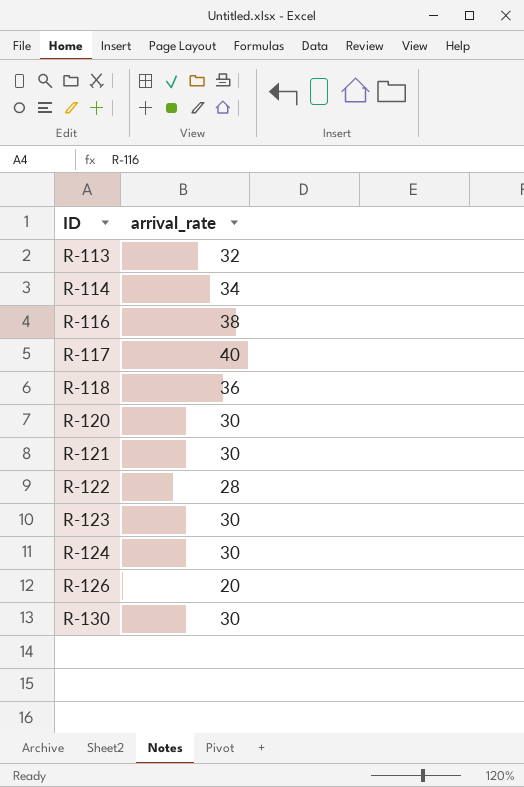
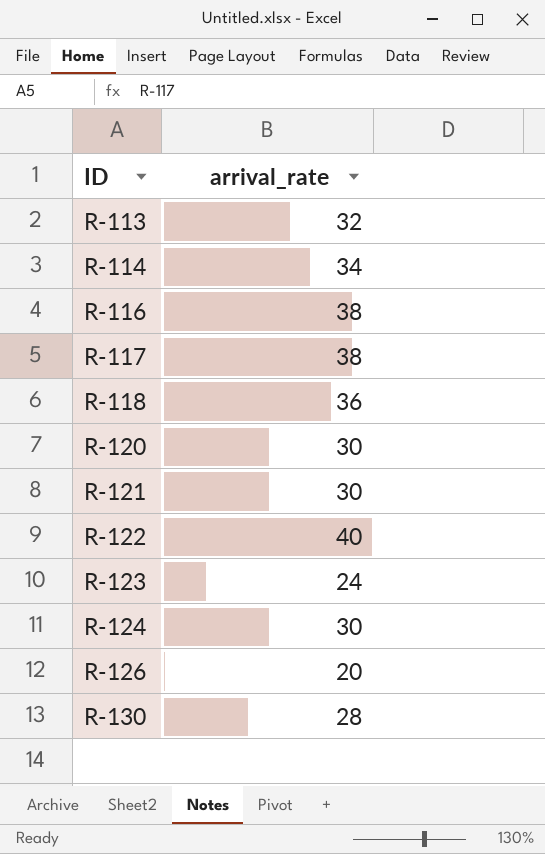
R-117 | arrival_rate: 40 -> 38
R-122 | arrival_rate: 28 -> 40
R-123 | arrival_rate: 30 -> 24
R-130 | arrival_rate: 30 -> 28

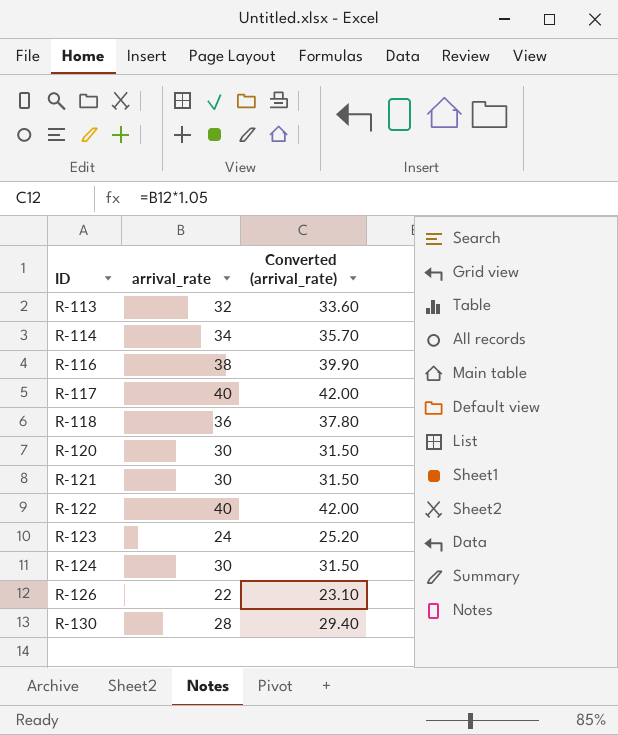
column Converted (arrival_rate) | formula: none -> [arrival_rate] * 1.05
R-117 | arrival_rate: 38 -> 40
R-126 | arrival_rate: 20 -> 22

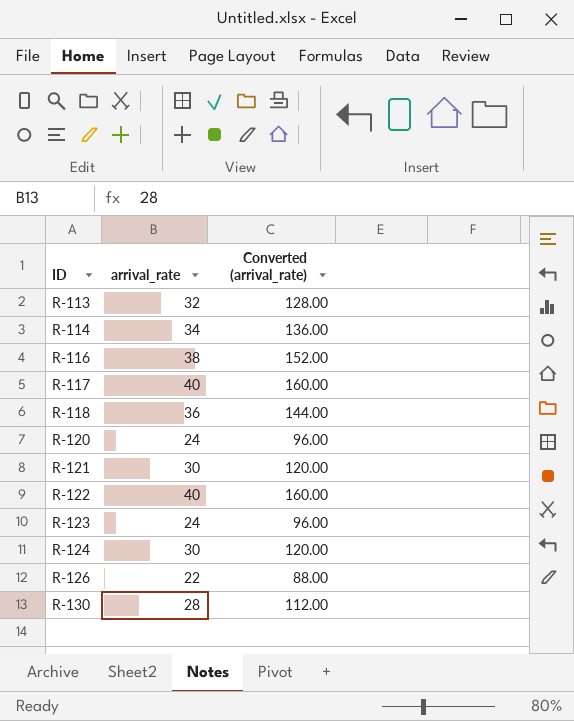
column Converted (arrival_rate) | formula: [arrival_rate] * 1.05 -> [arrival_rate] * 4
R-120 | arrival_rate: 30 -> 24

